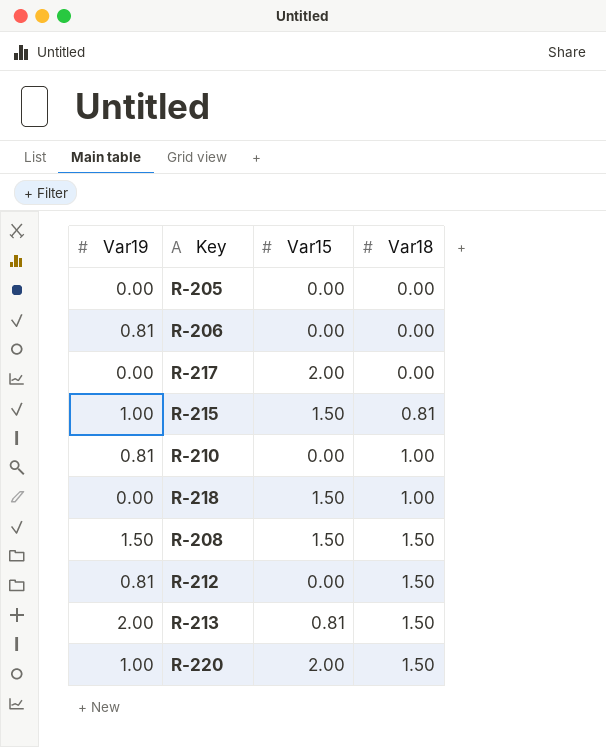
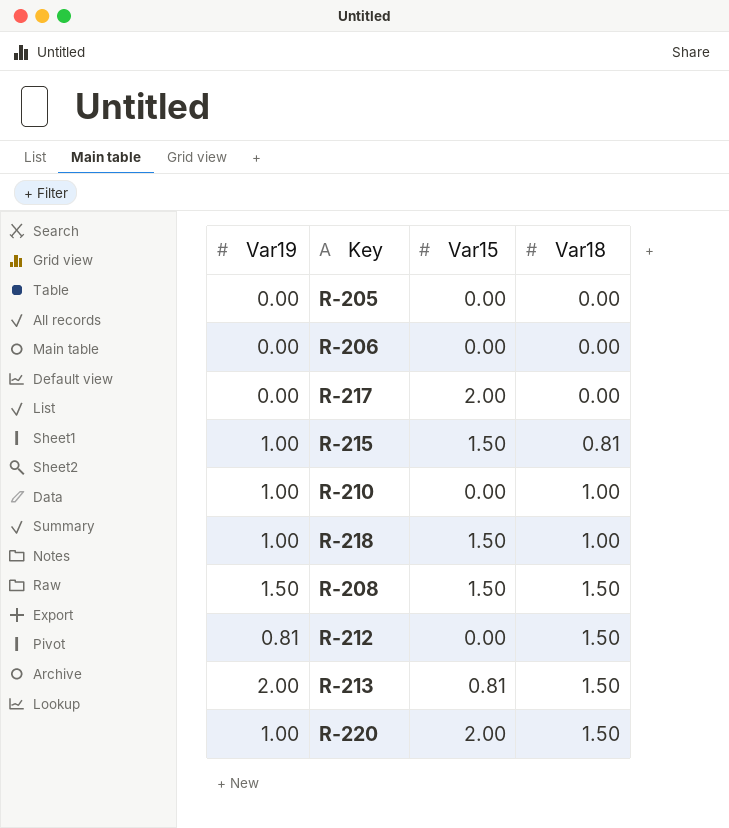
R-206 | Var19: 0.81 -> 0.00
R-210 | Var19: 0.81 -> 1.00
R-218 | Var19: 0.00 -> 1.00

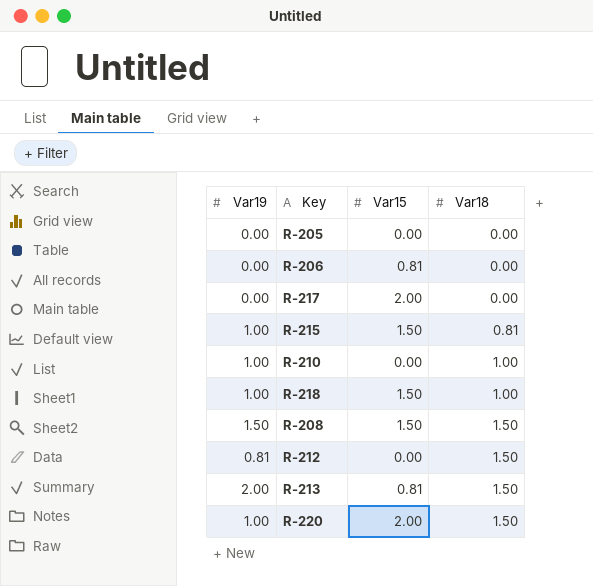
R-206 | Var15: 0.00 -> 0.81

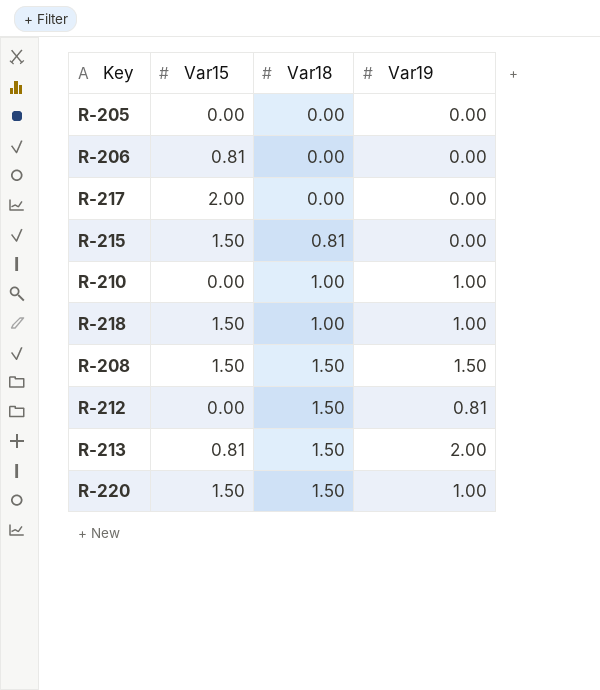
column Var19 | position: 1 -> 4
R-215 | Var19: 1.00 -> 0.00
R-220 | Var15: 2.00 -> 1.50

